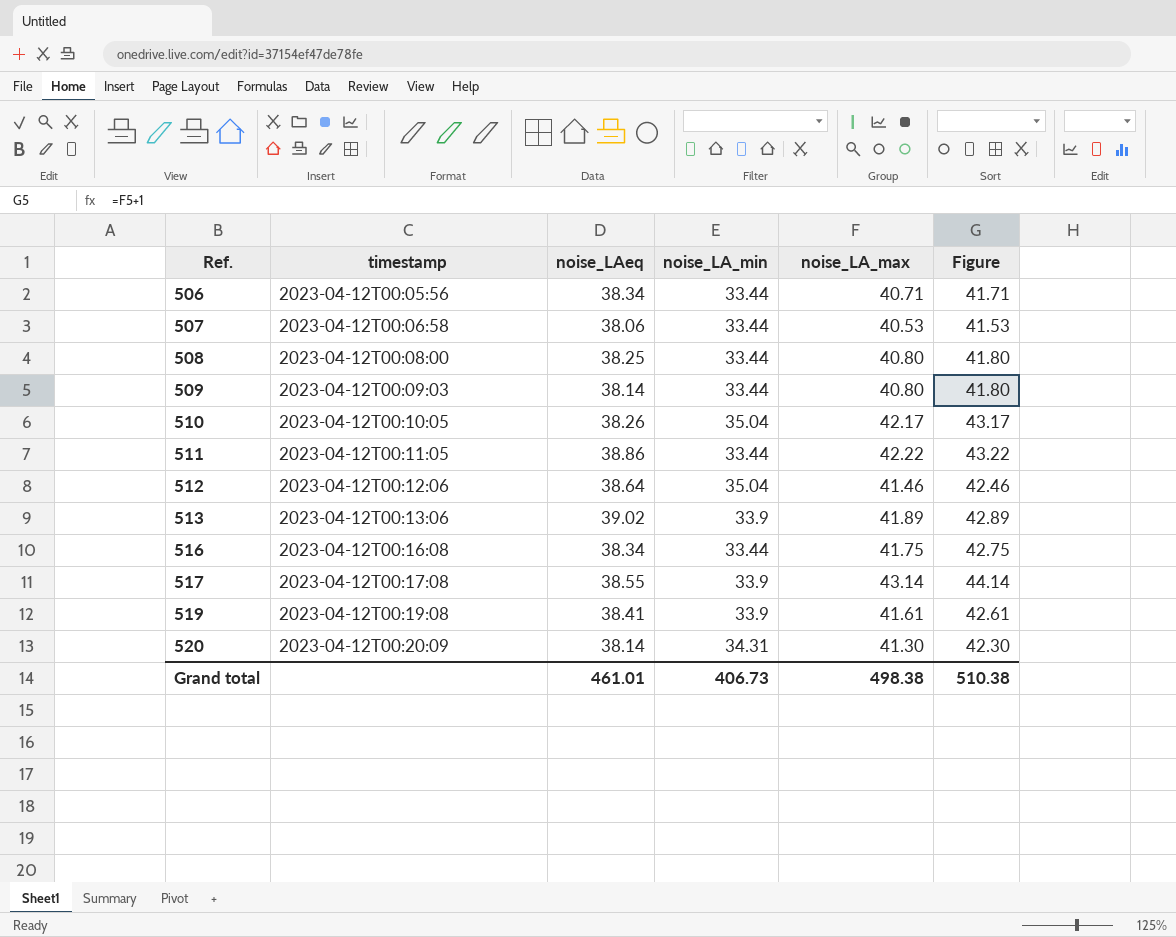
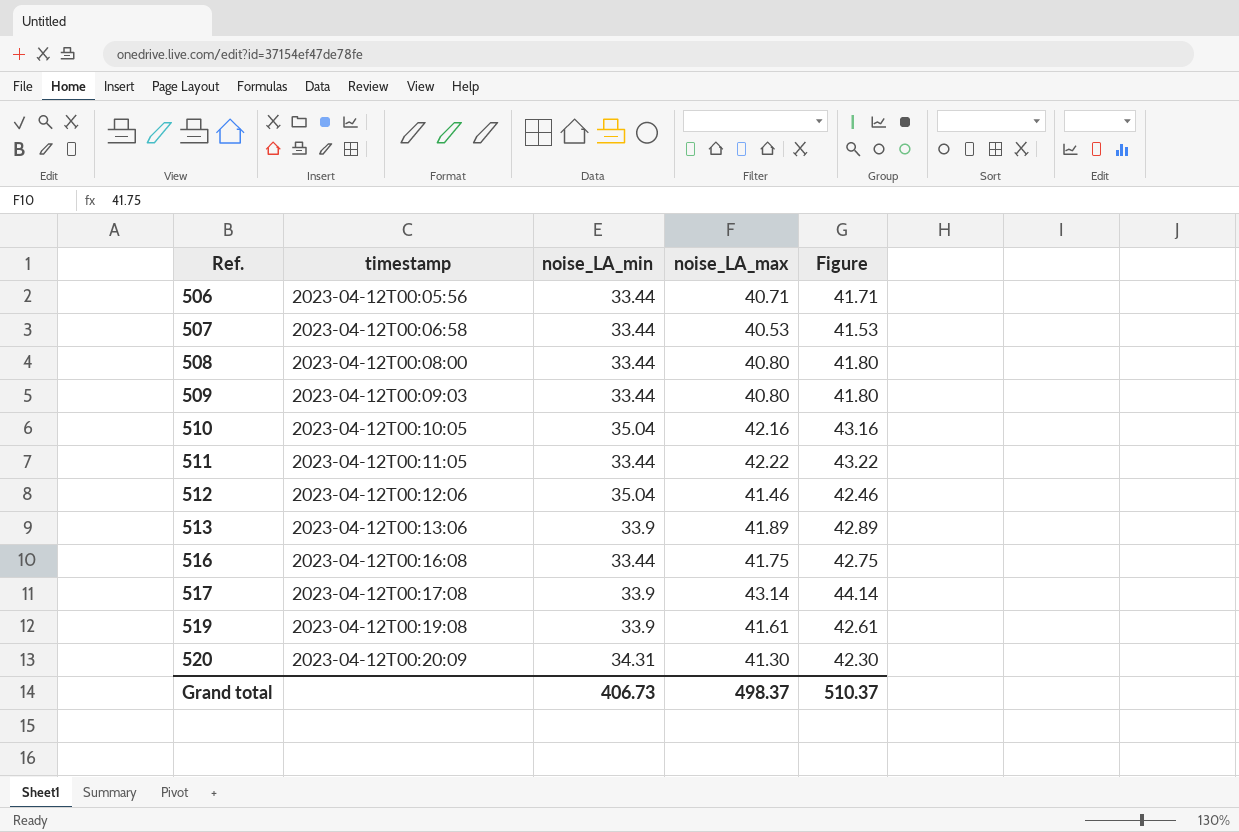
column noise_LAeq | position: 3 -> none
510 | noise_LA_max: 42.17 -> 42.16
510 | Figure: 43.17 -> 43.16
Grand total | noise_LA_max: 498.38 -> 498.37
Grand total | Figure: 510.38 -> 510.37

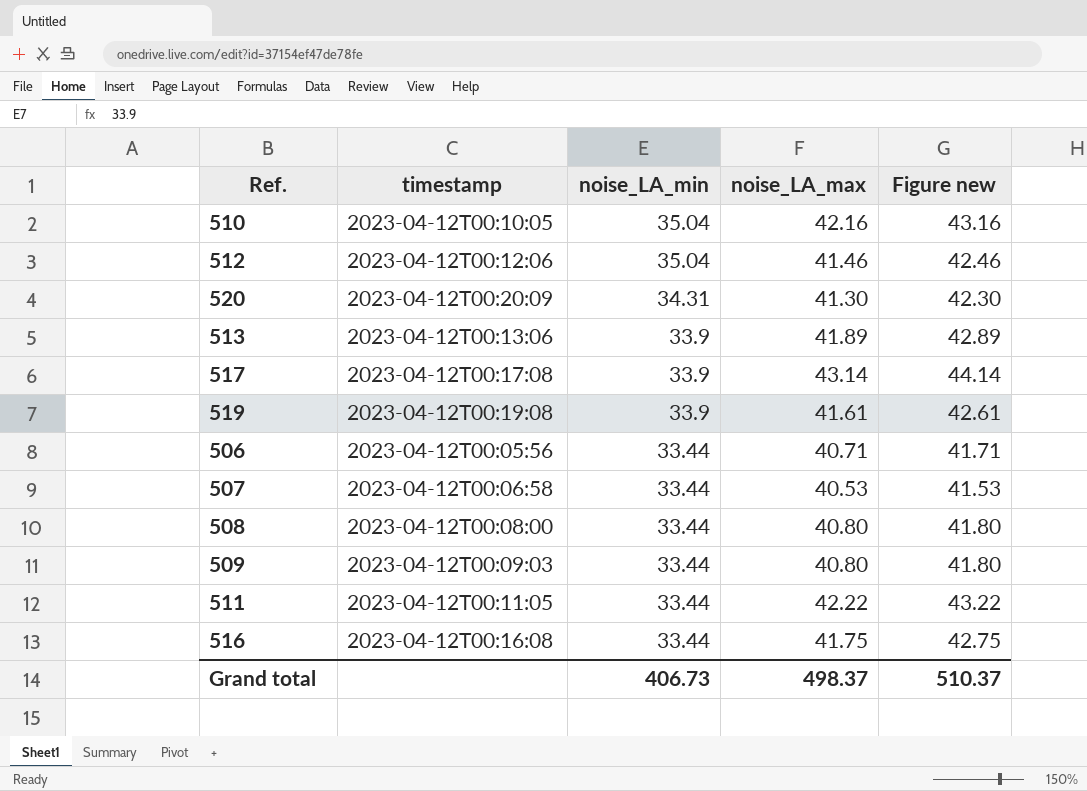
row order: Ref. ascending -> noise_LA_min descending
column name: Figure -> Figure new

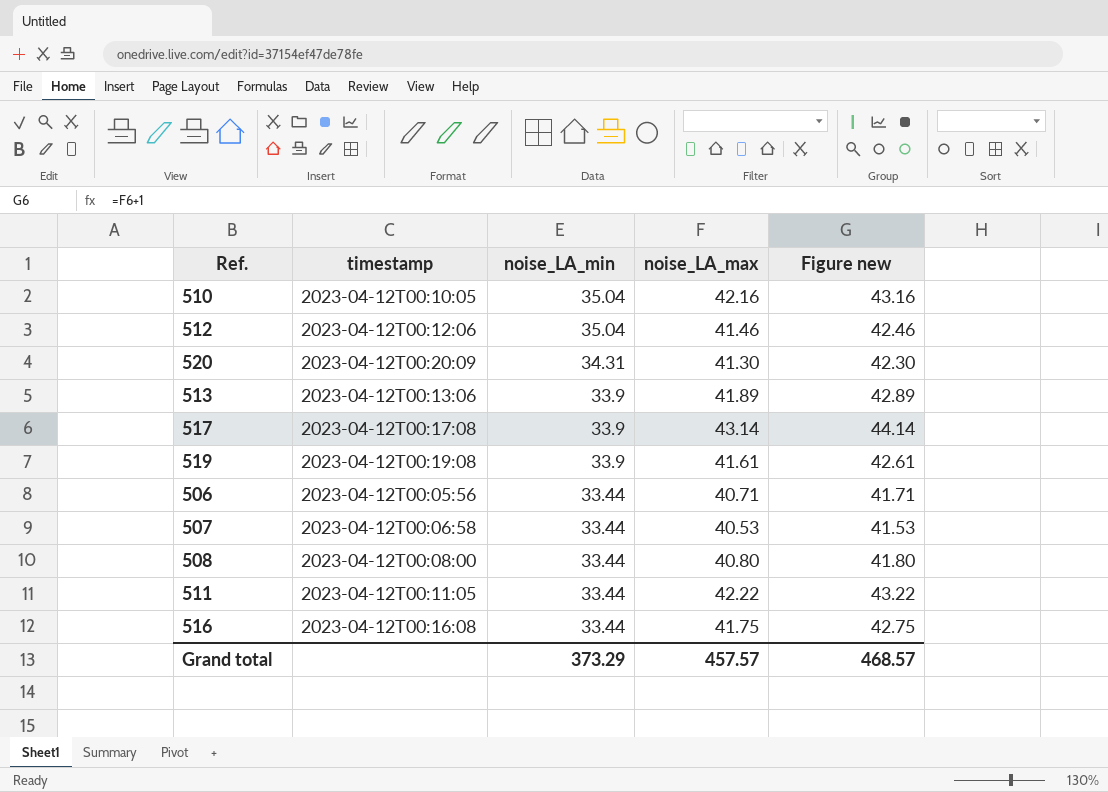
row 509: 2023-04-12T00:09:03 | 33.44 | 40.80 | 41.80 -> none
Grand total | noise_LA_min: 406.73 -> 373.29
Grand total | noise_LA_max: 498.37 -> 457.57
Grand total | Figure new: 510.37 -> 468.57

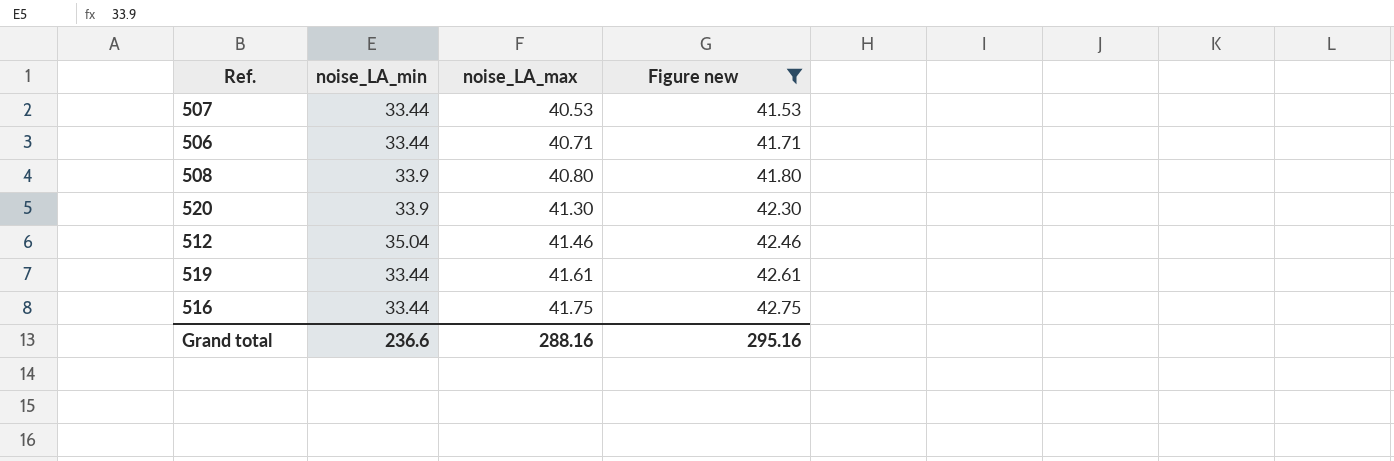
filter: none -> Figure new <= 42.75
row order: noise_LA_min descending -> noise_LA_max ascending
column timestamp | position: 2 -> none
508 | noise_LA_min: 33.44 -> 33.9
520 | noise_LA_min: 34.31 -> 33.9
519 | noise_LA_min: 33.9 -> 33.44
Grand total | noise_LA_min: 373.29 -> 236.6
Grand total | noise_LA_max: 457.57 -> 288.16
Grand total | Figure new: 468.57 -> 295.16

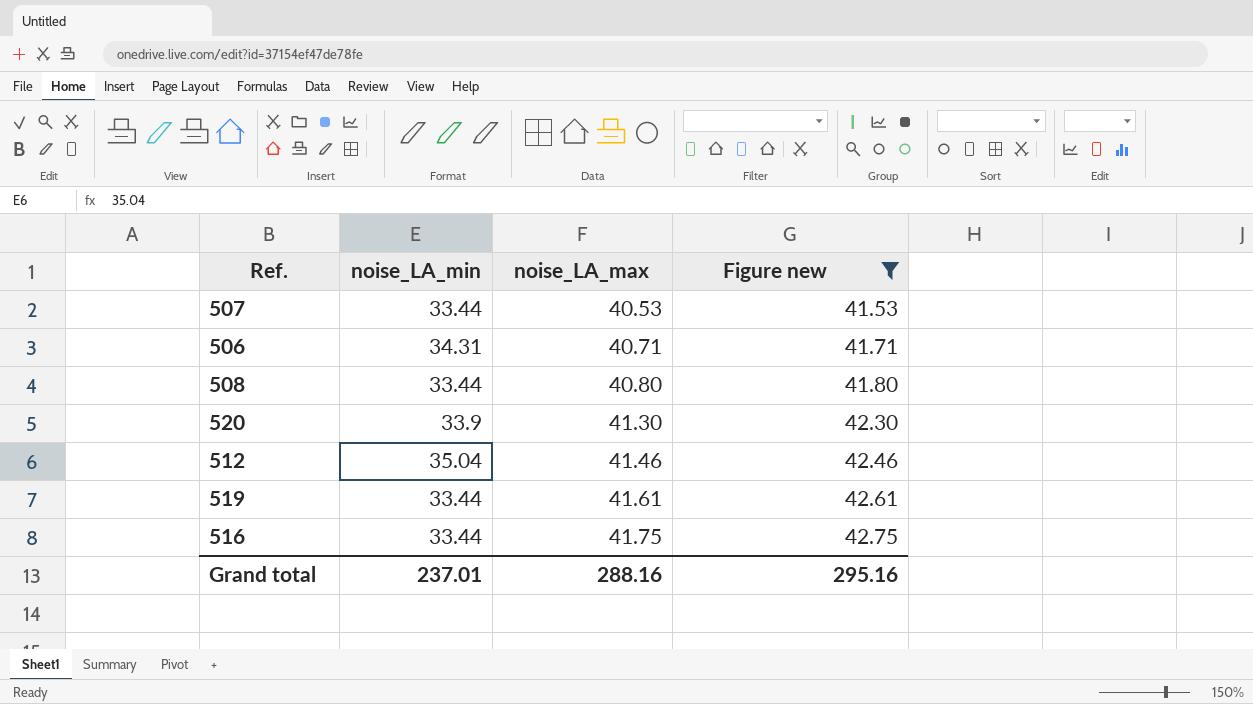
506 | noise_LA_min: 33.44 -> 34.31
508 | noise_LA_min: 33.9 -> 33.44
Grand total | noise_LA_min: 236.6 -> 237.01

